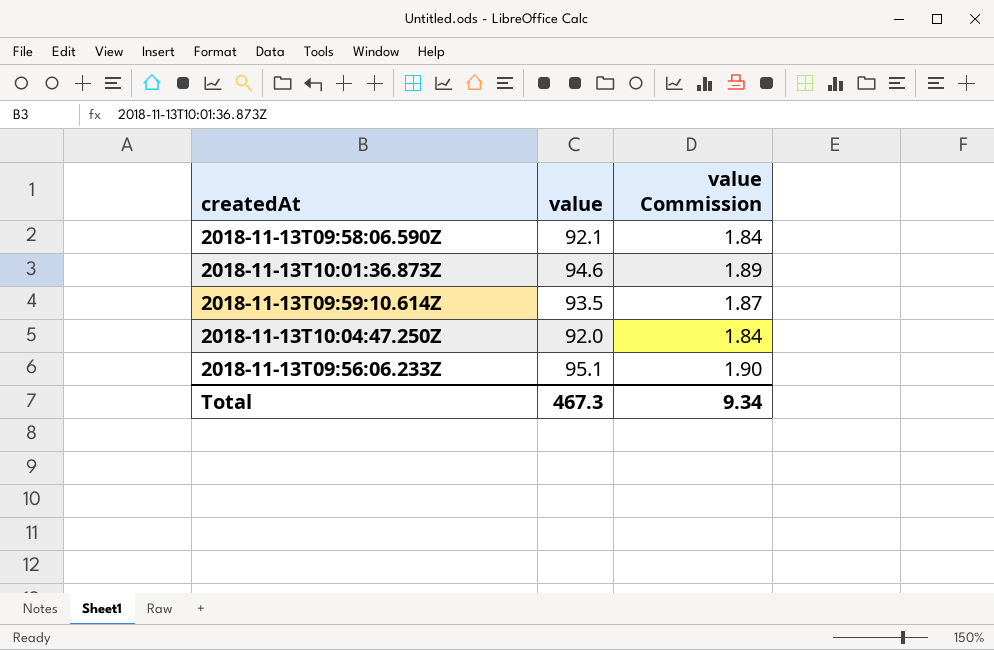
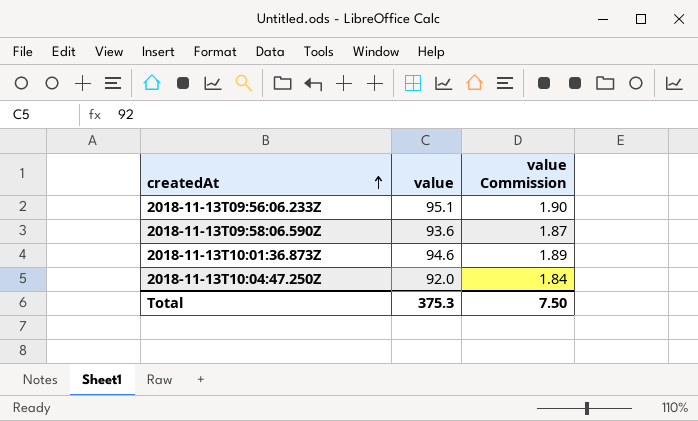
row order: none -> createdAt ascending
row 2018-11-13T09:59:10.614Z: 93.5 | 1.87 -> none
2018-11-13T09:58:06.590Z | value: 92.1 -> 93.6
2018-11-13T09:58:06.590Z | value Commission: 1.84 -> 1.87
Total | value: 467.3 -> 375.3
Total | value Commission: 9.34 -> 7.50

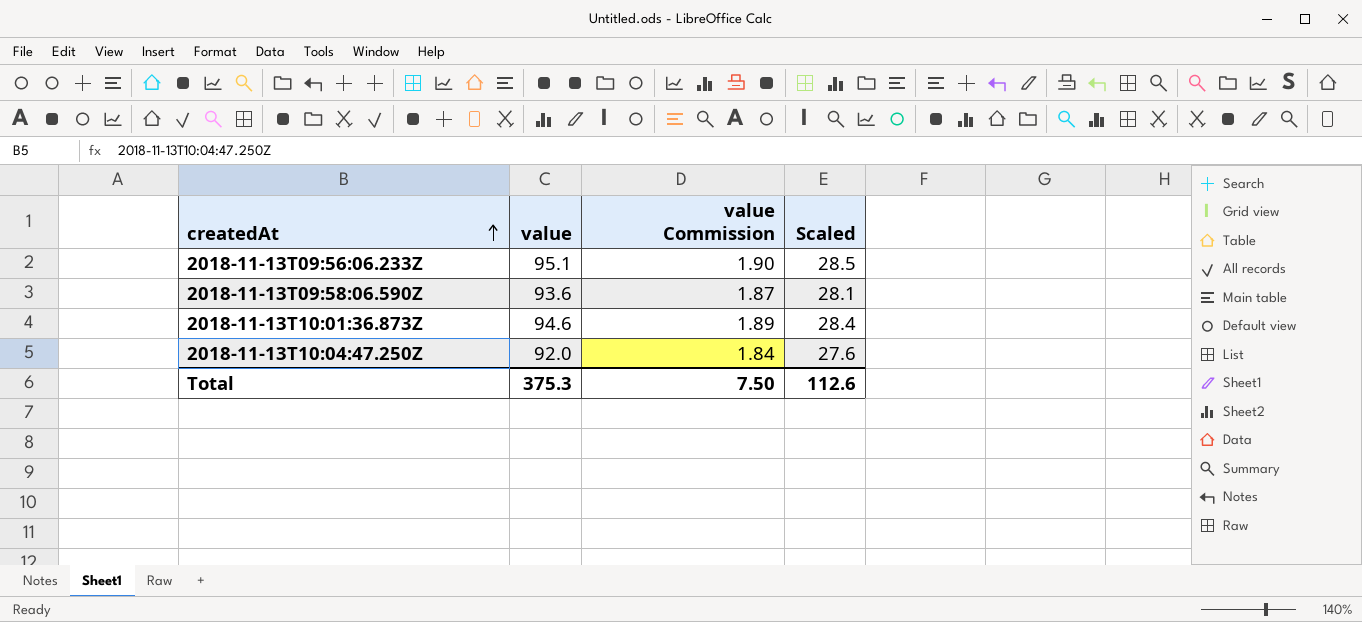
column Scaled | formula: none -> [value] * 0.3

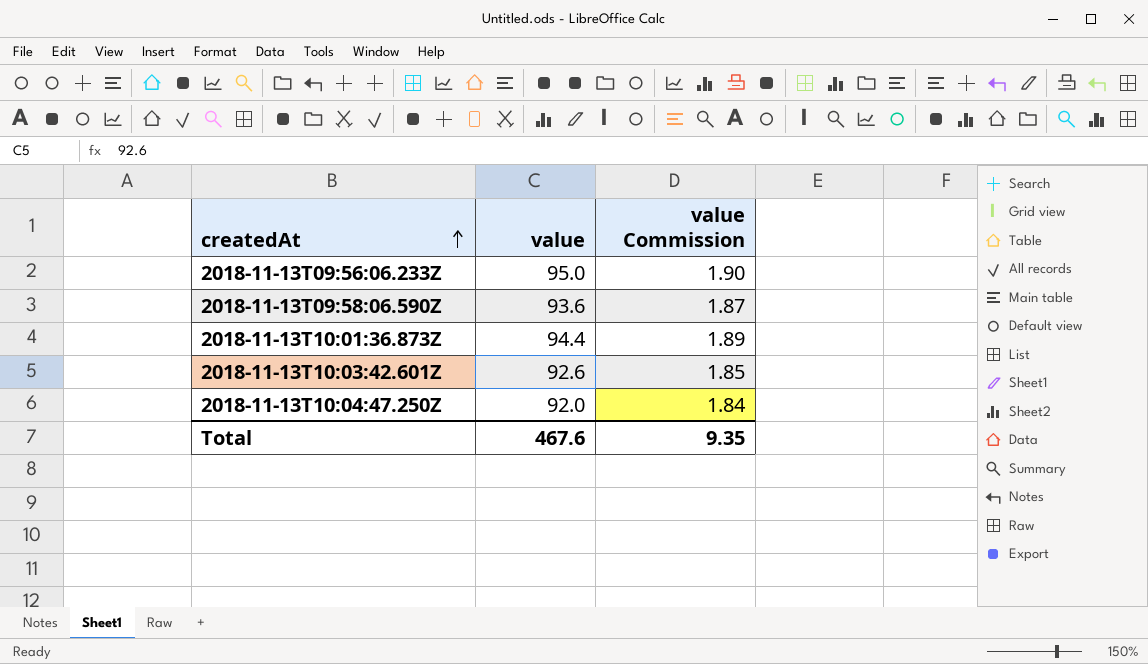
column Scaled | formula: [value] * 0.3 -> none
2018-11-13T09:56:06.233Z | value: 95.1 -> 95.0
2018-11-13T10:01:36.873Z | value: 94.6 -> 94.4
row 2018-11-13T10:03:42.601Z: none -> 92.6 | 1.85
Total | value: 375.3 -> 467.6
Total | value Commission: 7.50 -> 9.35

